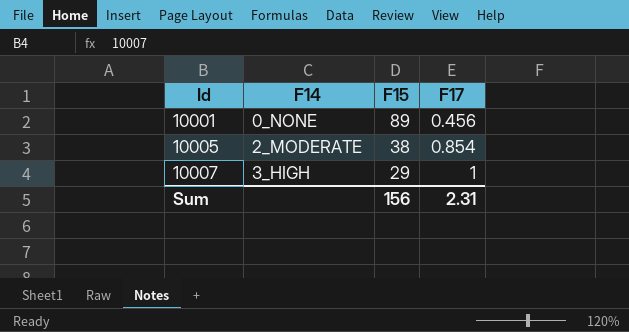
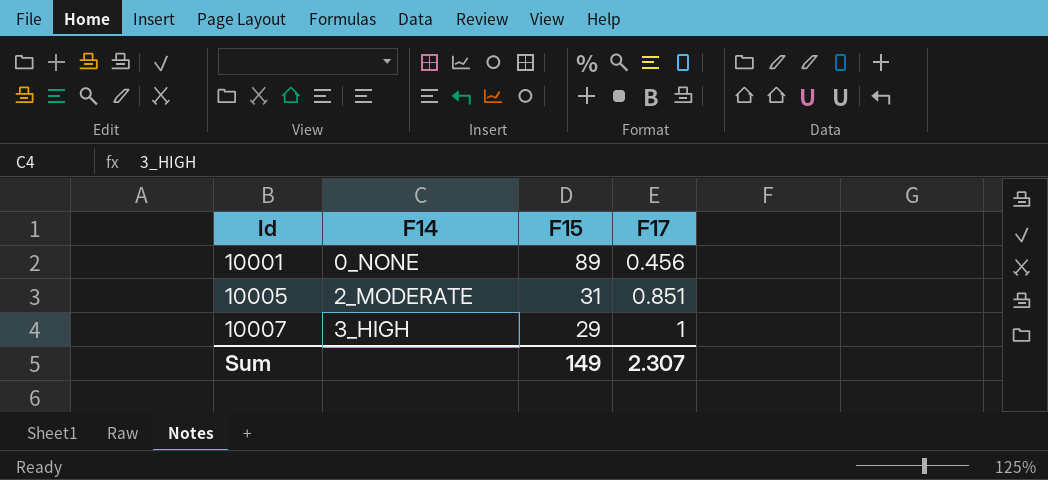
10005 | F15: 38 -> 31
10005 | F17: 0.854 -> 0.851
Sum | F15: 156 -> 149
Sum | F17: 2.31 -> 2.307

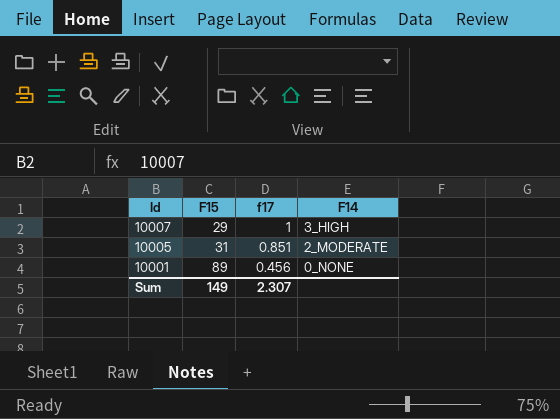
row order: Id ascending -> Id descending
column name: F17 -> f17
column F14 | position: 2 -> 4

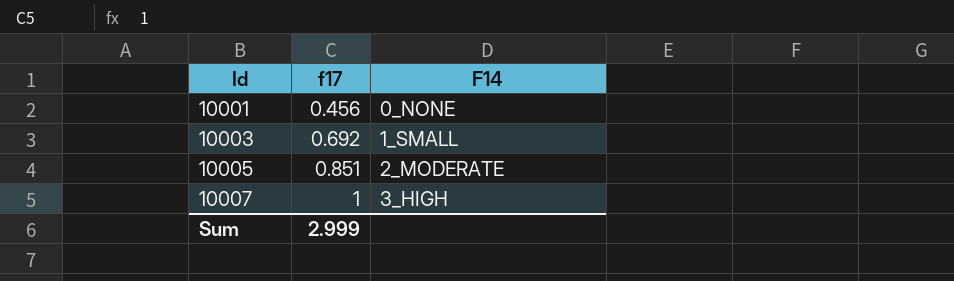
row order: Id descending -> Id ascending
column F15 | position: 2 -> none
row 10003: none -> 0.692 | 1_SMALL
Sum | f17: 2.307 -> 2.999

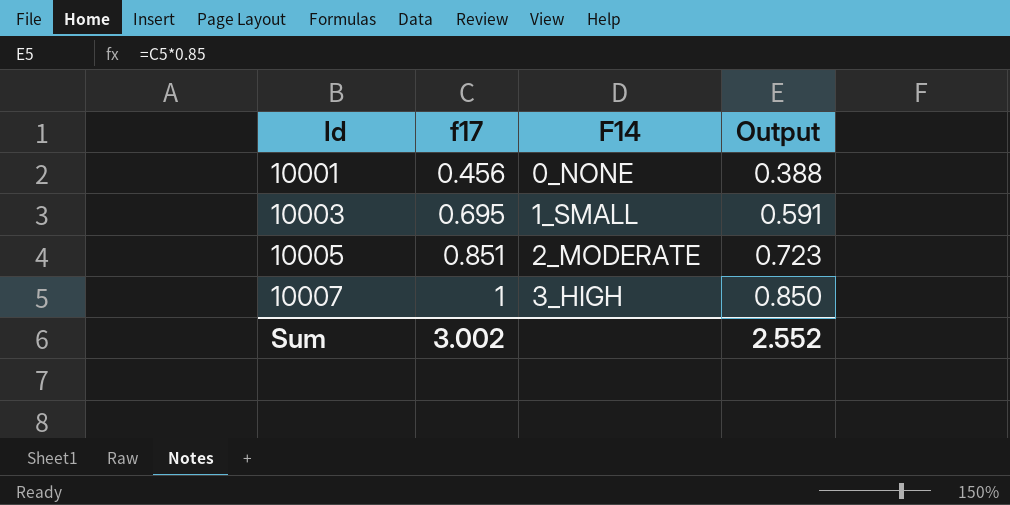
column Output | formula: none -> [f17] * 0.85
10003 | f17: 0.692 -> 0.695
Sum | f17: 2.999 -> 3.002

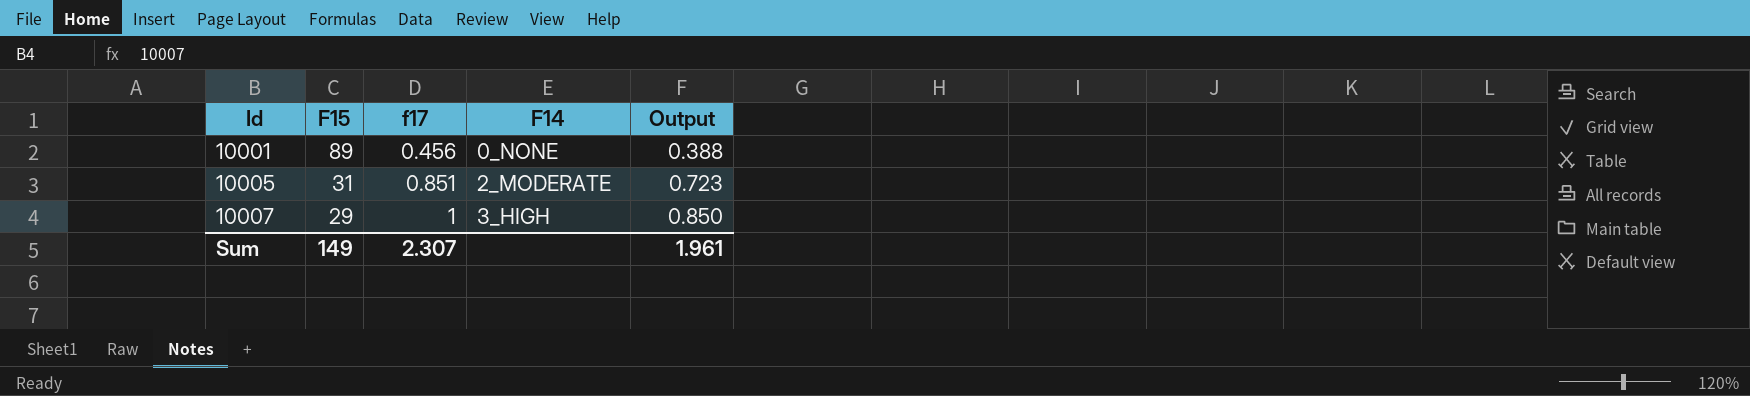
column F15 | position: none -> 2
row 10003: 0.695 | 1_SMALL | 0.591 -> none
Sum | f17: 3.002 -> 2.307
Sum | Output: 2.552 -> 1.961

